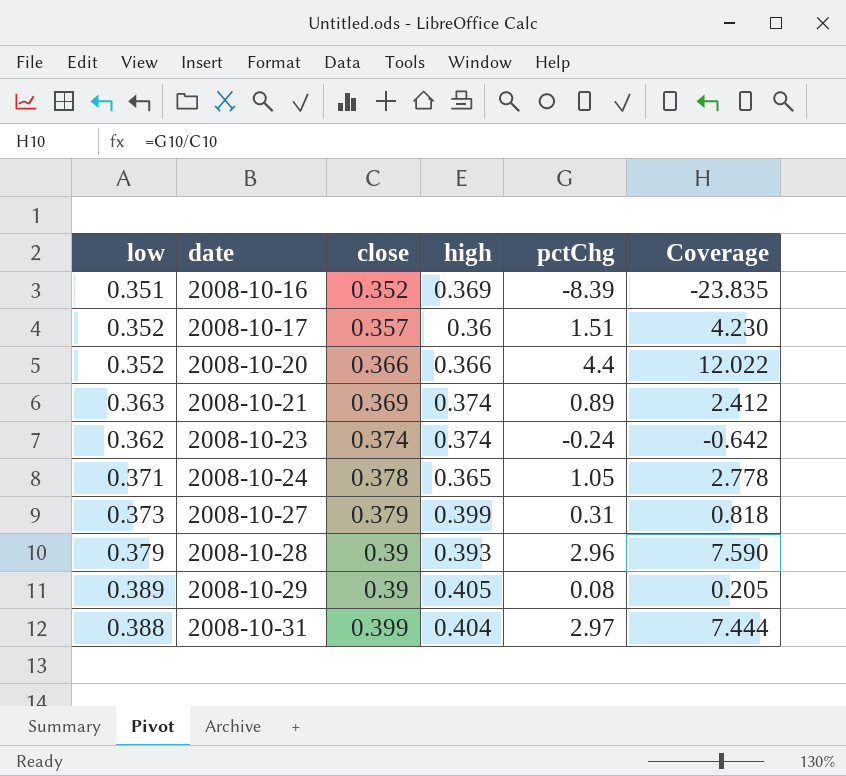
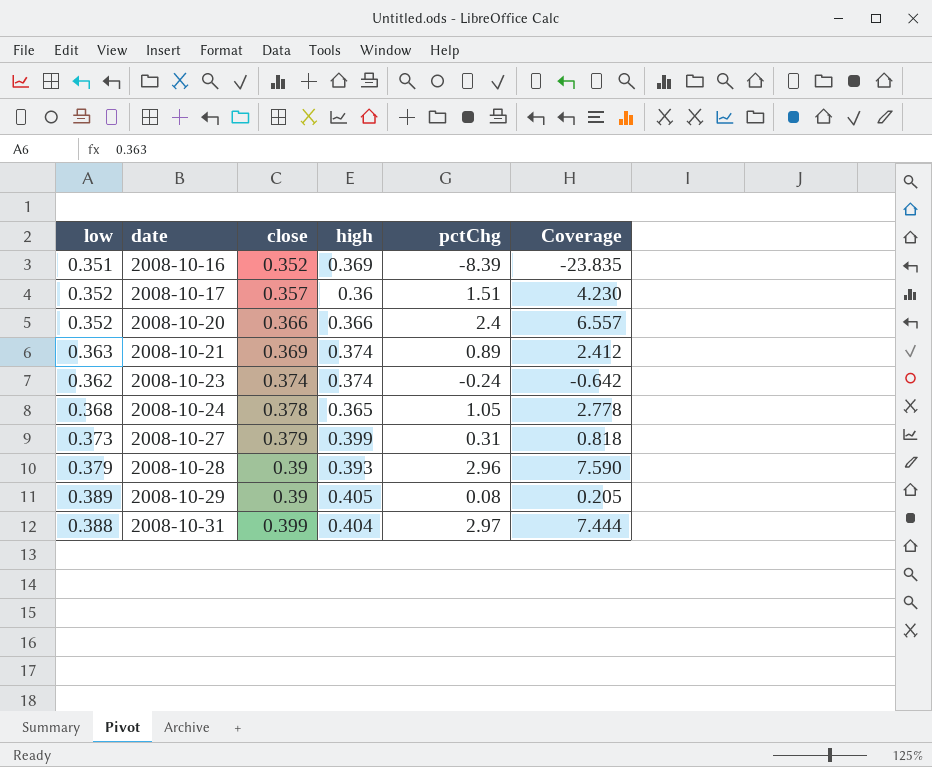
2008-10-20 | pctChg: 4.4 -> 2.4
2008-10-20 | Coverage: 12.022 -> 6.557
2008-10-24 | low: 0.371 -> 0.368

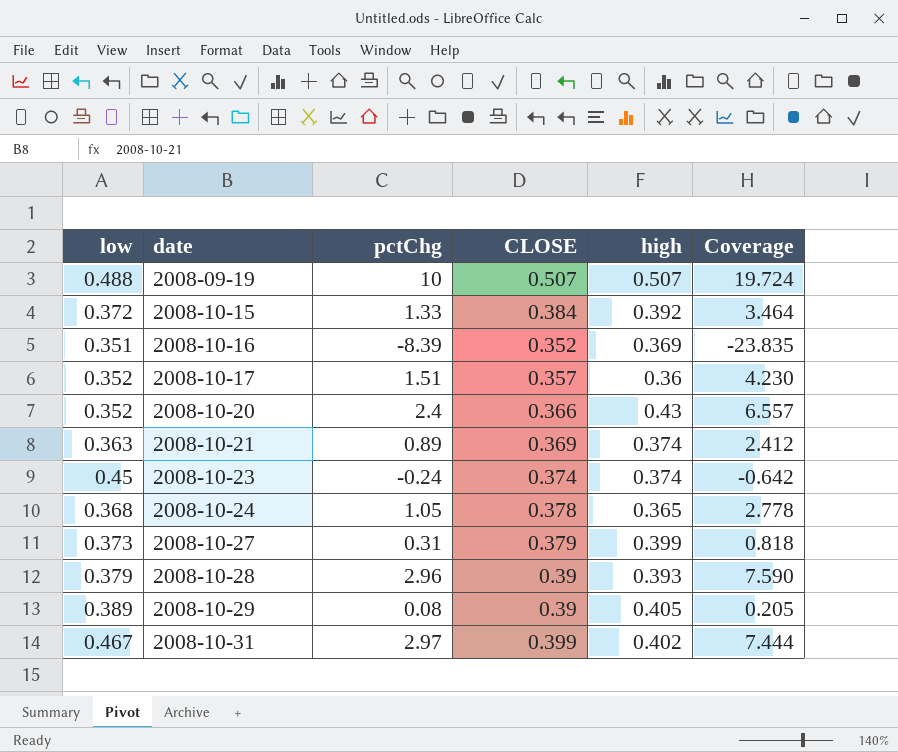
column pctChg | position: 5 -> 3
column name: close -> CLOSE
row 2008-09-19: none -> 0.488 | 10 | 0.507 | 0.507 | 19.724
row 2008-10-15: none -> 0.372 | 1.33 | 0.384 | 0.392 | 3.464
2008-10-20 | high: 0.366 -> 0.43
2008-10-23 | low: 0.362 -> 0.45
2008-10-31 | low: 0.388 -> 0.467
2008-10-31 | high: 0.404 -> 0.402

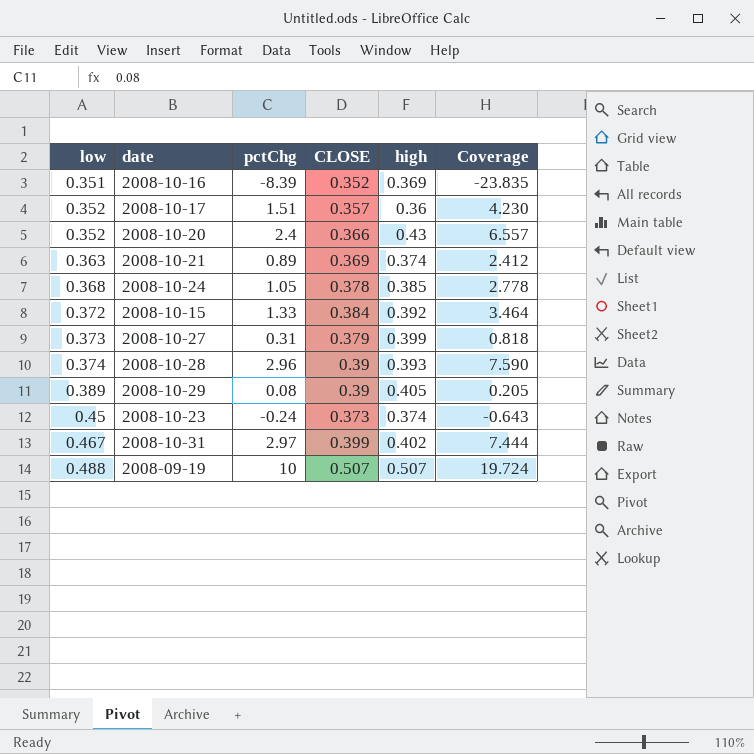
row order: date ascending -> low ascending
2008-10-24 | high: 0.365 -> 0.385
2008-10-28 | low: 0.379 -> 0.374
2008-10-23 | CLOSE: 0.374 -> 0.373
2008-10-23 | Coverage: -0.642 -> -0.643

